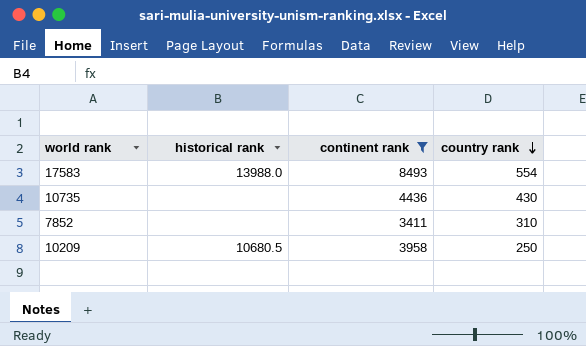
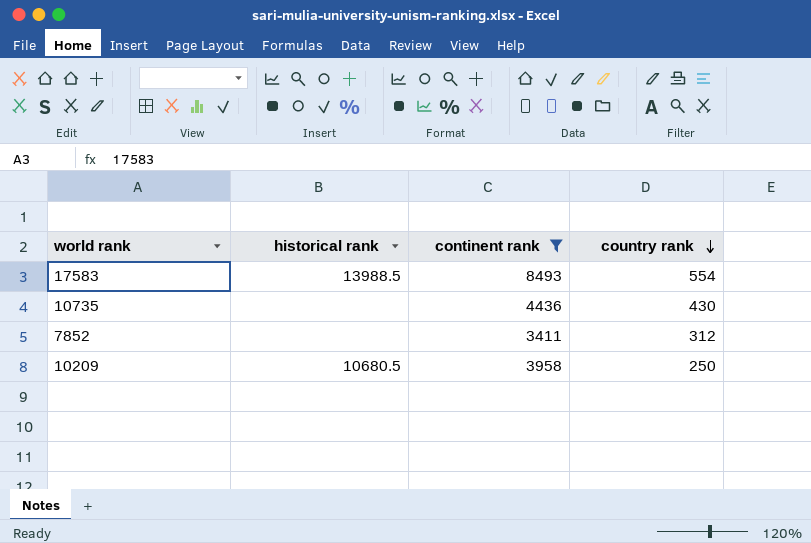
17583 | historical rank: 13988.0 -> 13988.5
7852 | country rank: 310 -> 312

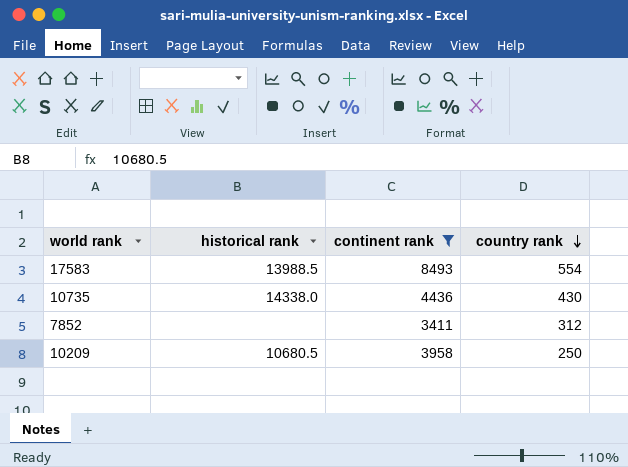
10735 | historical rank: none -> 14338.0

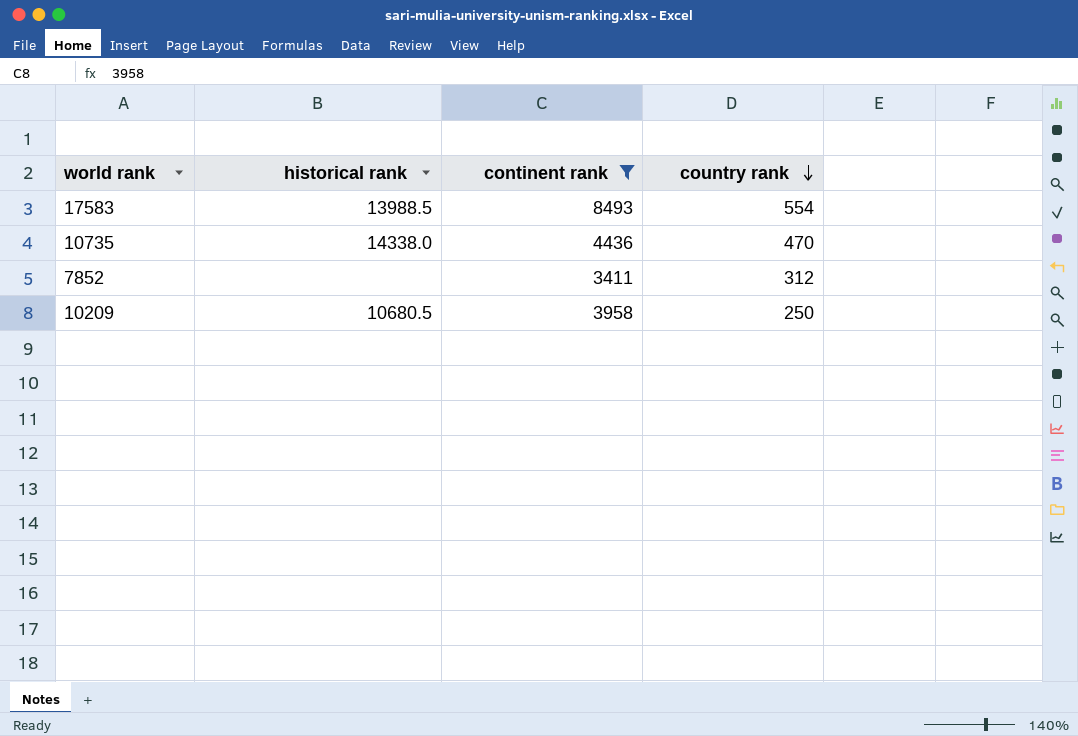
10735 | country rank: 430 -> 470

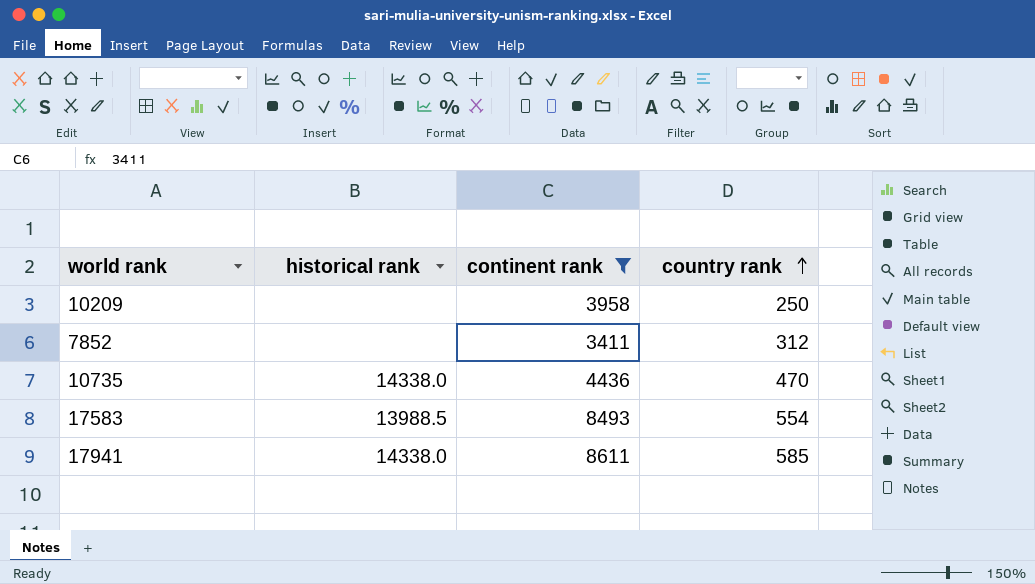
row order: country rank descending -> country rank ascending
10209 | historical rank: 10680.5 -> none
row 17941: none -> 14338.0 | 8611 | 585

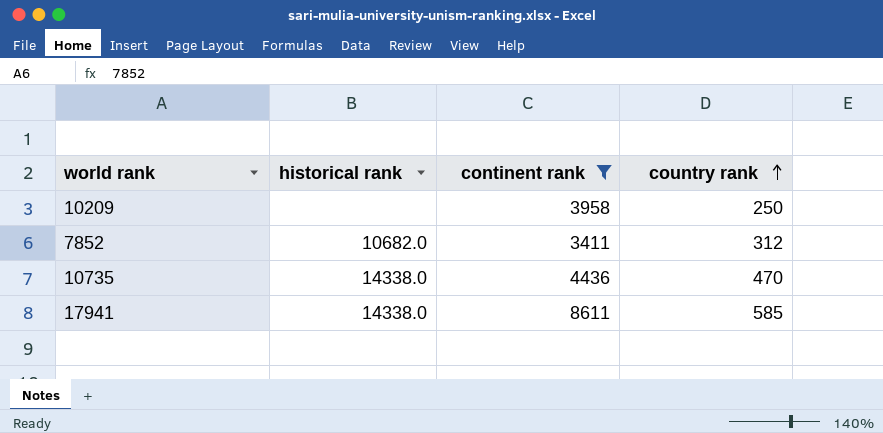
row 17583: 13988.5 | 8493 | 554 -> none
7852 | historical rank: none -> 10682.0

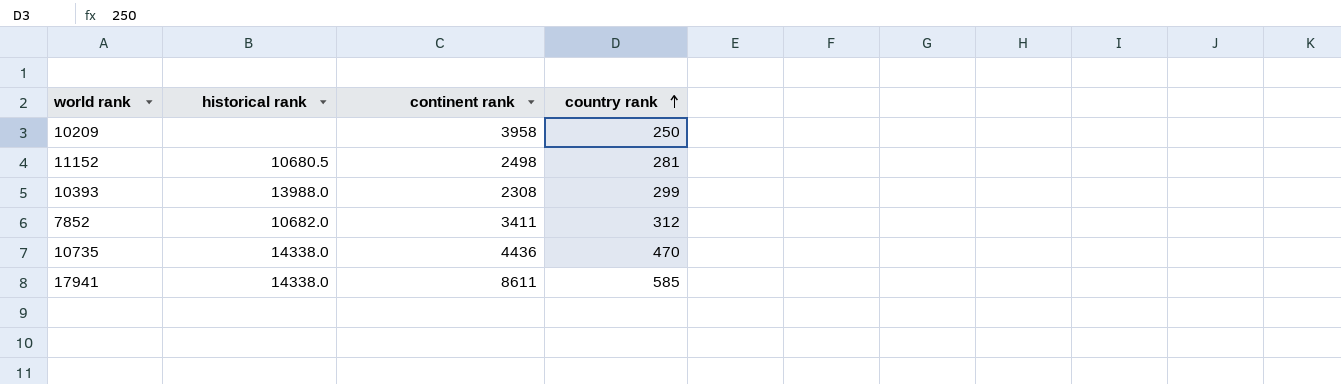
filter: continent rank >= 3411 -> none

